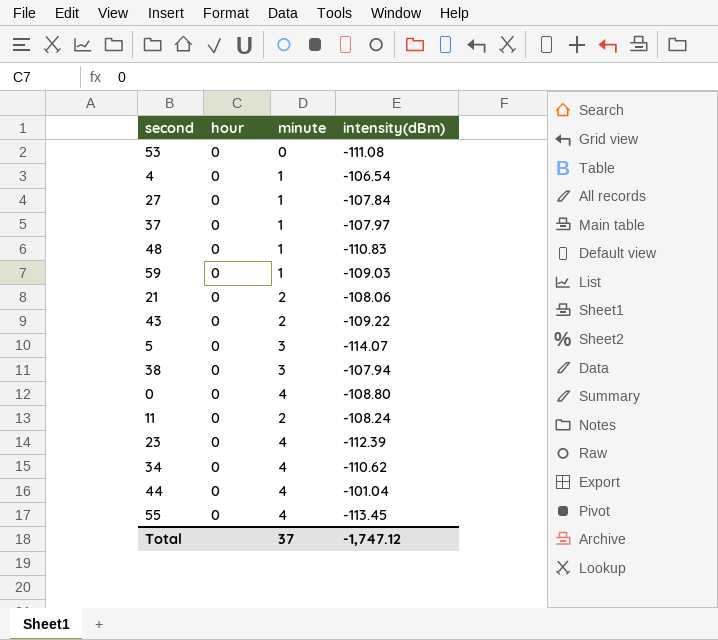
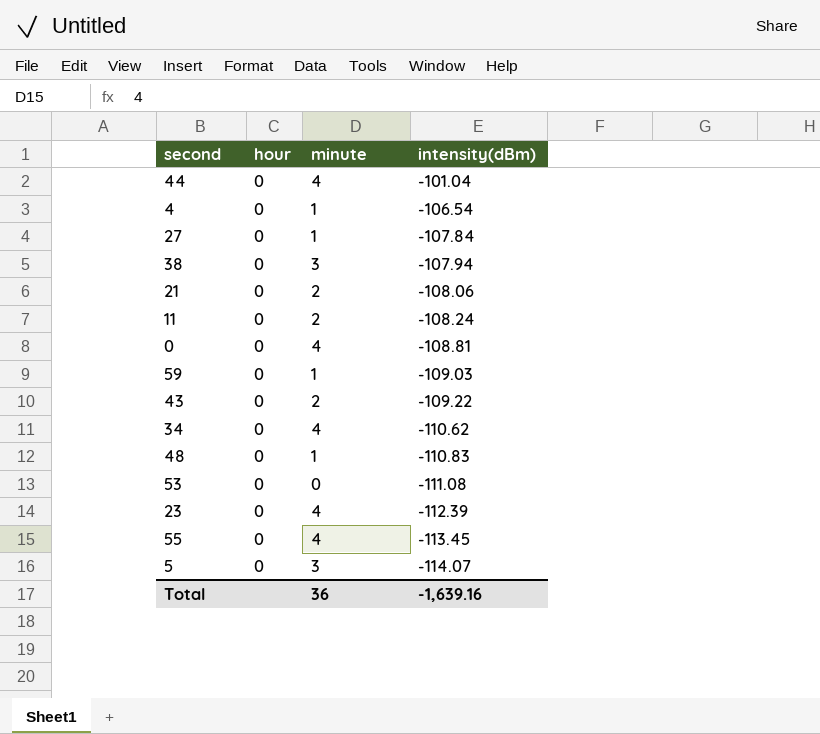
row order: none -> intensity(dBm) descending
row 37: 0 | 1 | -107.97 -> none
0 | intensity(dBm): -108.80 -> -108.81
Total | minute: 37 -> 36
Total | intensity(dBm): -1,747.12 -> -1,639.16

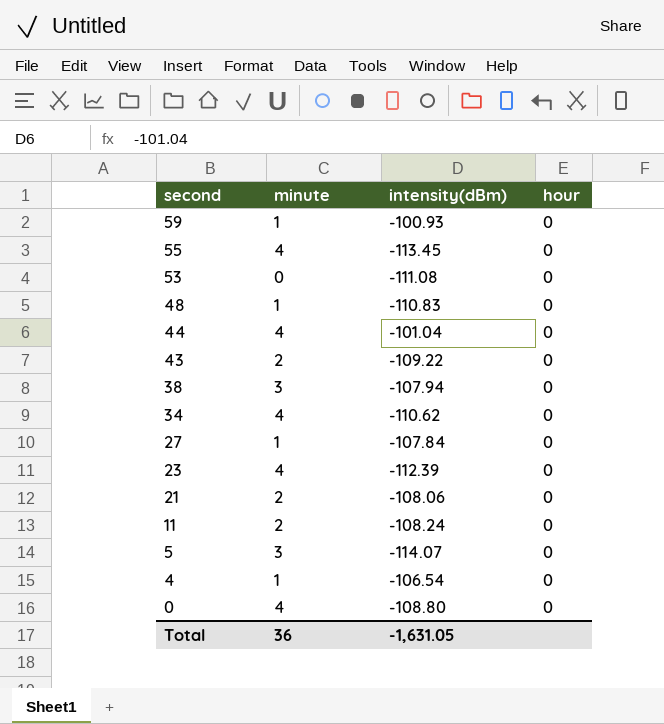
row order: intensity(dBm) descending -> second descending
column hour | position: 2 -> 4
59 | intensity(dBm): -109.03 -> -100.93
0 | intensity(dBm): -108.81 -> -108.80
Total | intensity(dBm): -1,639.16 -> -1,631.05

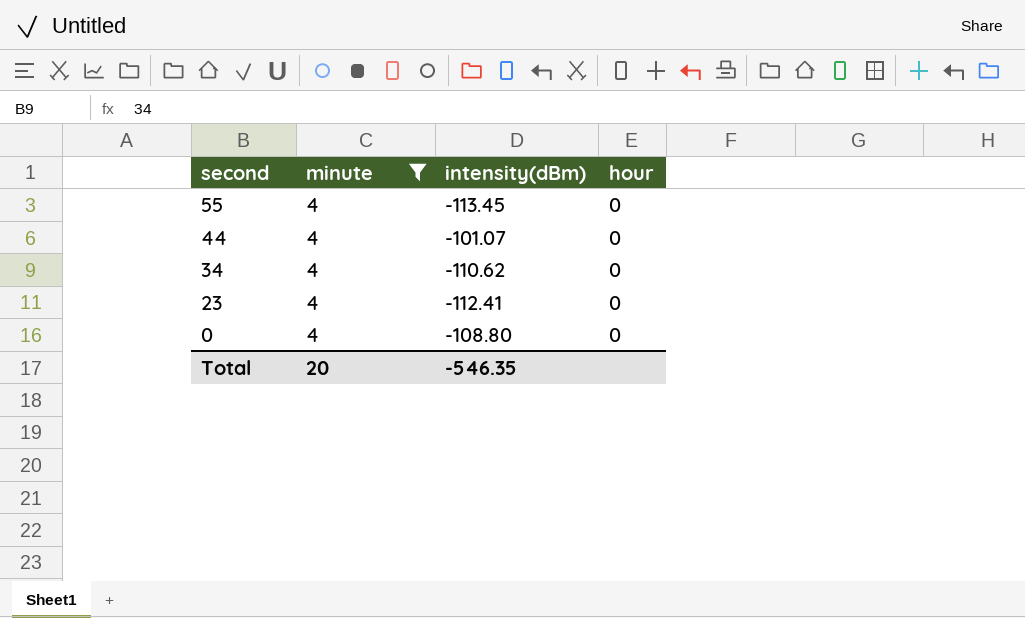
filter: none -> minute = 4
44 | intensity(dBm): -101.04 -> -101.07
23 | intensity(dBm): -112.39 -> -112.41
Total | minute: 36 -> 20
Total | intensity(dBm): -1,631.05 -> -546.35

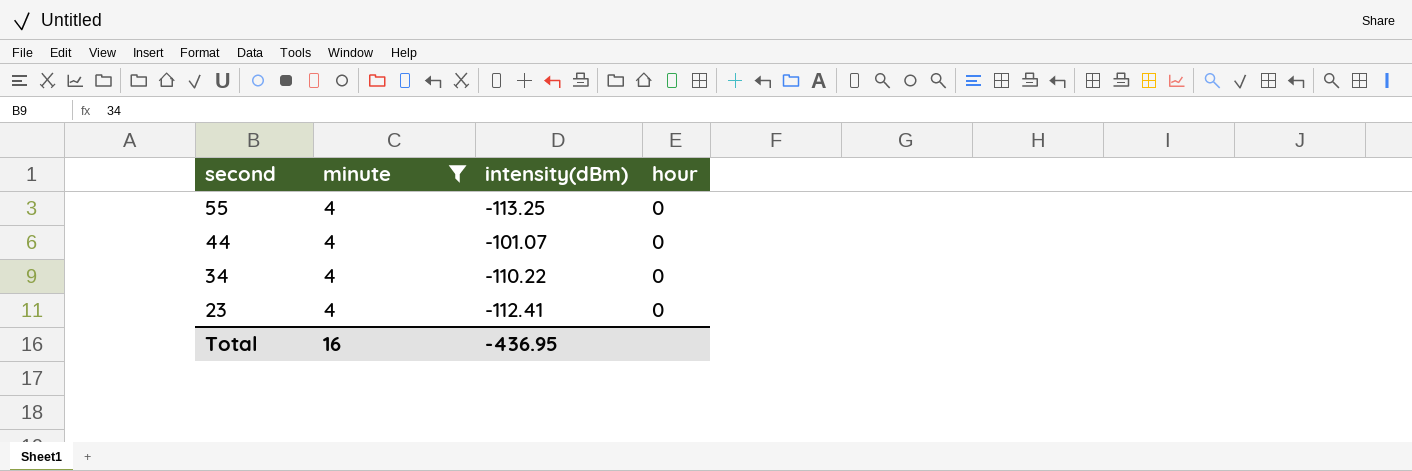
row 0: 4 | -108.80 | 0 -> none
55 | intensity(dBm): -113.45 -> -113.25
34 | intensity(dBm): -110.62 -> -110.22
Total | minute: 20 -> 16
Total | intensity(dBm): -546.35 -> -436.95

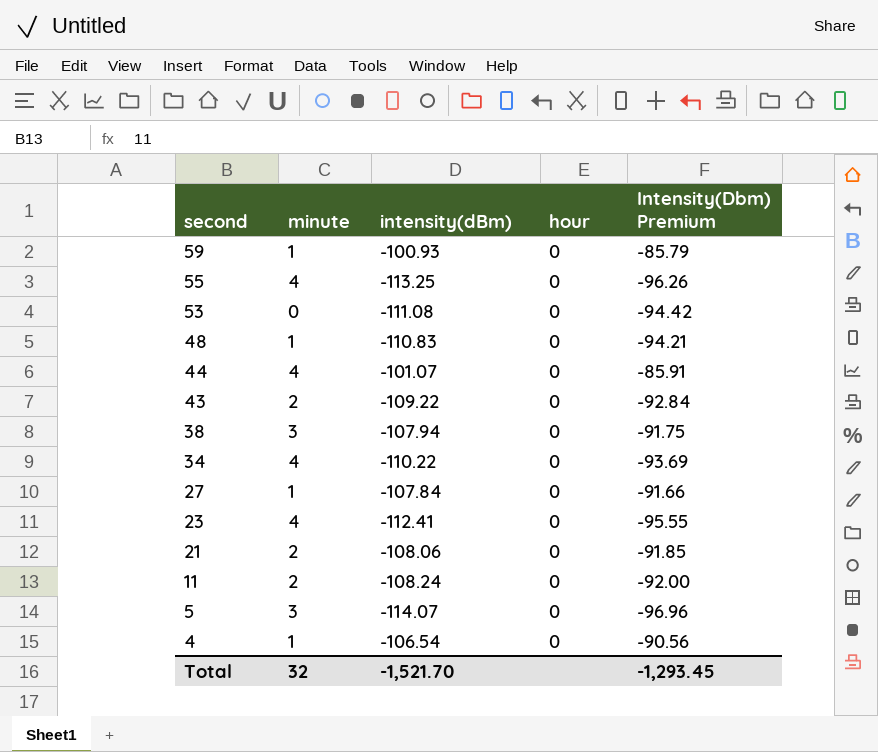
filter: minute = 4 -> none
column Intensity(Dbm) Premium | formula: none -> [intensity(dBm)] * 0.85
Total | minute: 16 -> 32
Total | intensity(dBm): -436.95 -> -1,521.70

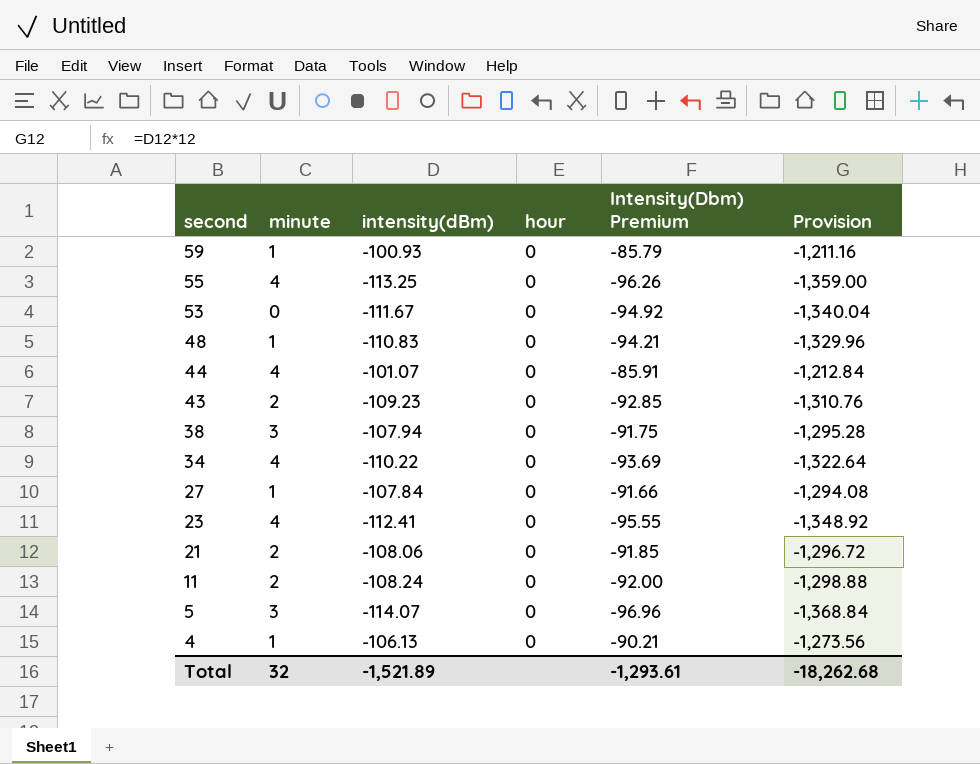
column Provision | formula: none -> [intensity(dBm)] * 12
53 | intensity(dBm): -111.08 -> -111.67
53 | Intensity(Dbm) Premium: -94.42 -> -94.92
43 | intensity(dBm): -109.22 -> -109.23
43 | Intensity(Dbm) Premium: -92.84 -> -92.85
4 | intensity(dBm): -106.54 -> -106.13
4 | Intensity(Dbm) Premium: -90.56 -> -90.21
Total | intensity(dBm): -1,521.70 -> -1,521.89
Total | Intensity(Dbm) Premium: -1,293.45 -> -1,293.61

